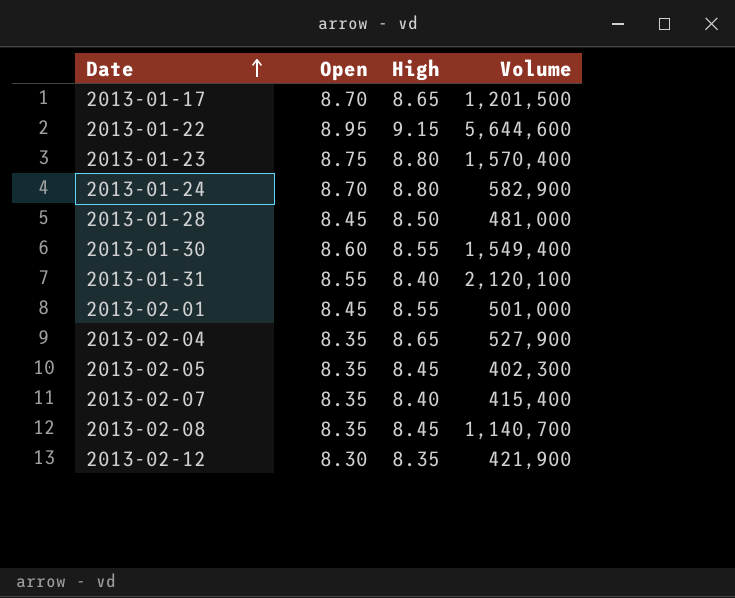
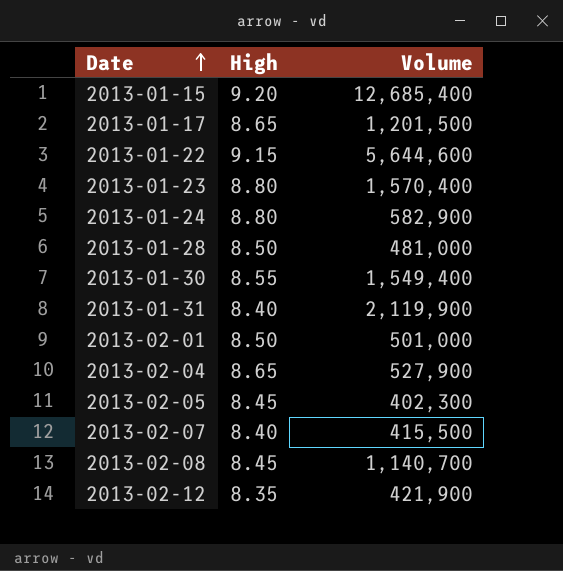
column Open | position: 2 -> none
row 2013-01-15: none -> 9.20 | 12,685,400
2013-01-31 | Volume: 2,120,100 -> 2,119,900
2013-02-01 | High: 8.55 -> 8.50
2013-02-07 | Volume: 415,400 -> 415,500

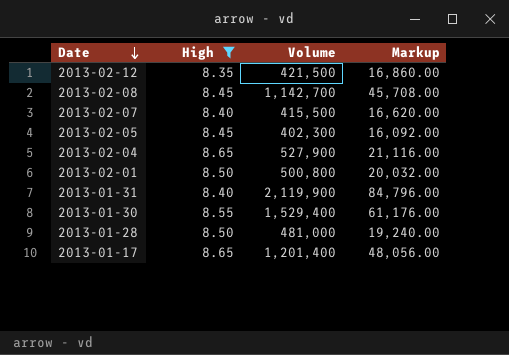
filter: none -> High <= 8.65
row order: Date ascending -> Date descending
column Markup | formula: none -> [Volume] * 0.04
2013-02-12 | Volume: 421,900 -> 421,500
2013-02-08 | Volume: 1,140,700 -> 1,142,700
2013-02-01 | Volume: 501,000 -> 500,800
2013-01-30 | Volume: 1,549,400 -> 1,529,400
2013-01-17 | Volume: 1,201,500 -> 1,201,400

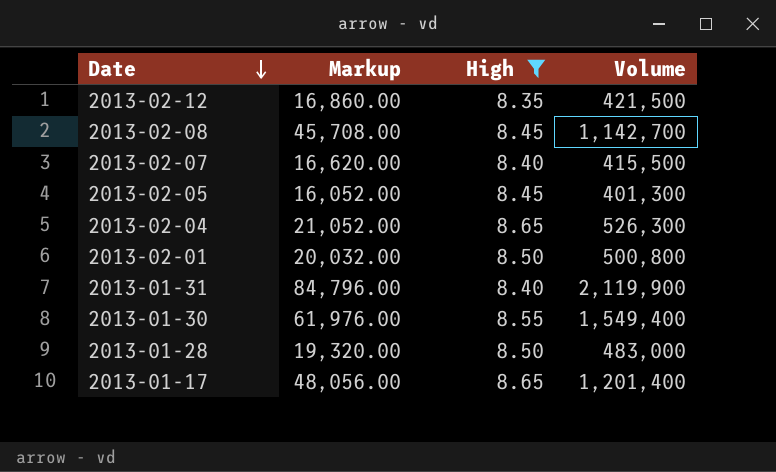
column Markup | position: 4 -> 2
2013-02-05 | Markup: 16,092.00 -> 16,052.00
2013-02-05 | Volume: 402,300 -> 401,300
2013-02-04 | Markup: 21,116.00 -> 21,052.00
2013-02-04 | Volume: 527,900 -> 526,300
2013-01-30 | Markup: 61,176.00 -> 61,976.00
2013-01-30 | Volume: 1,529,400 -> 1,549,400
2013-01-28 | Markup: 19,240.00 -> 19,320.00
2013-01-28 | Volume: 481,000 -> 483,000

